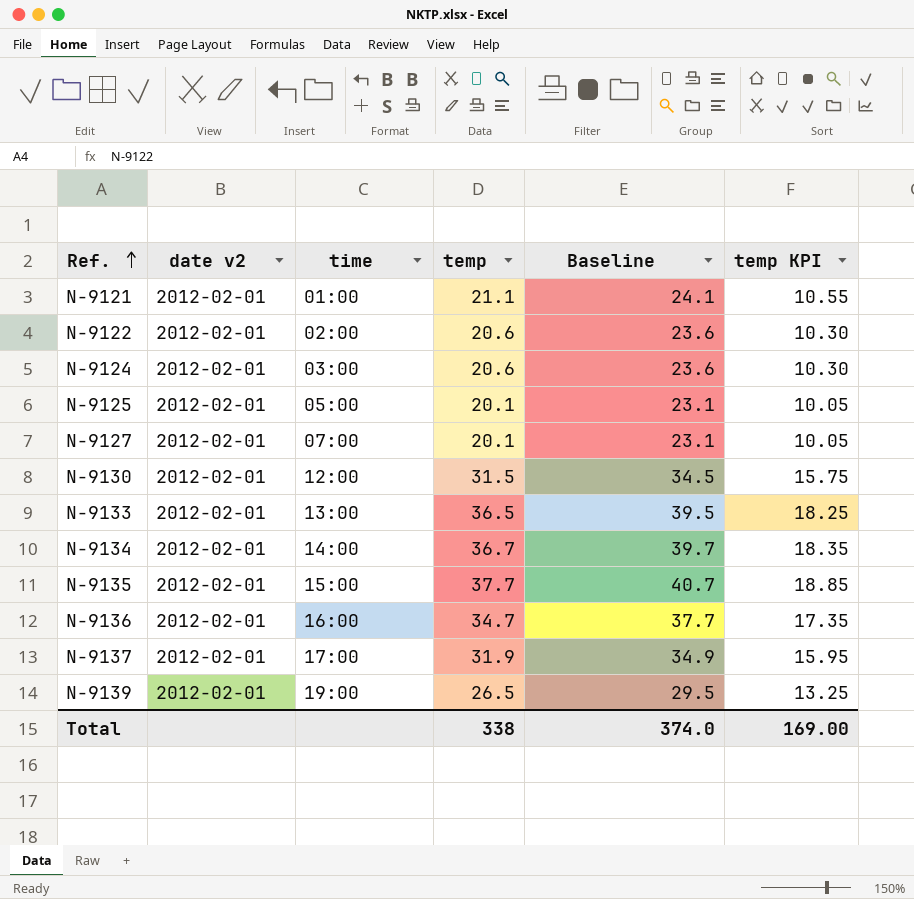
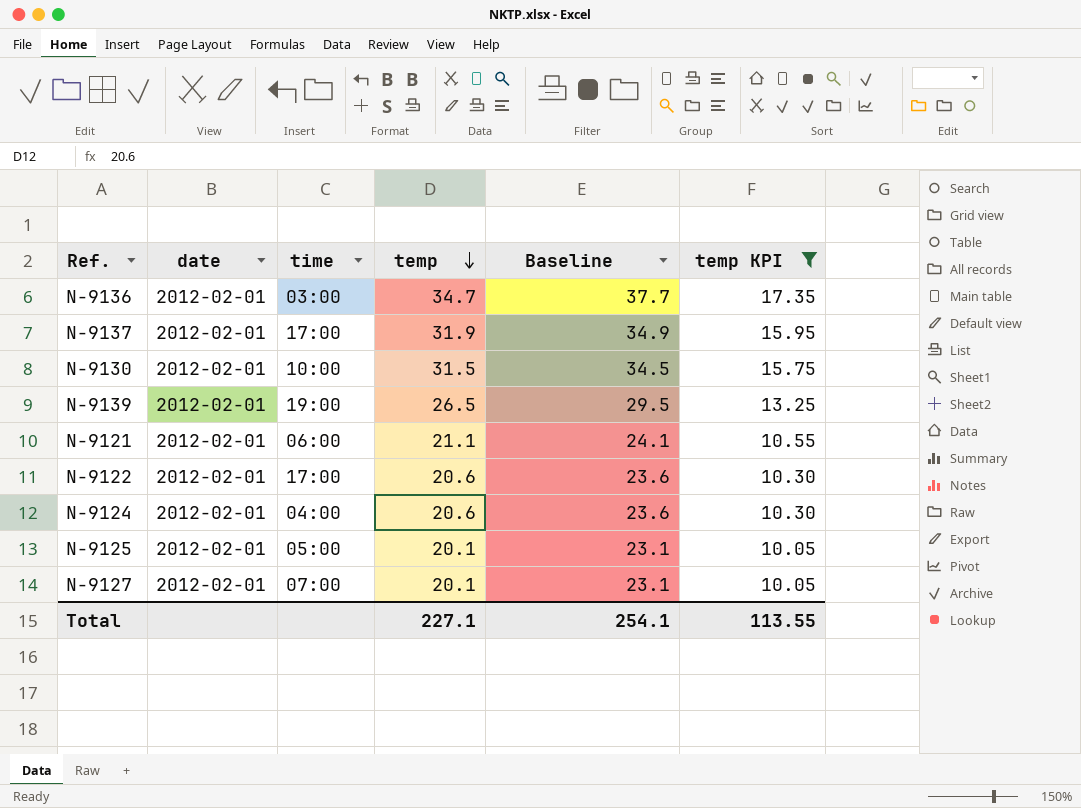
filter: none -> temp KPI <= 17.35
row order: Ref. ascending -> temp descending
column name: date v2 -> date
N-9136 | time: 16:00 -> 03:00
N-9130 | time: 12:00 -> 10:00
N-9121 | time: 01:00 -> 06:00
N-9122 | time: 02:00 -> 17:00
N-9124 | time: 03:00 -> 04:00
Total | temp: 338 -> 227.1
Total | Baseline: 374.0 -> 254.1
Total | temp KPI: 169.00 -> 113.55

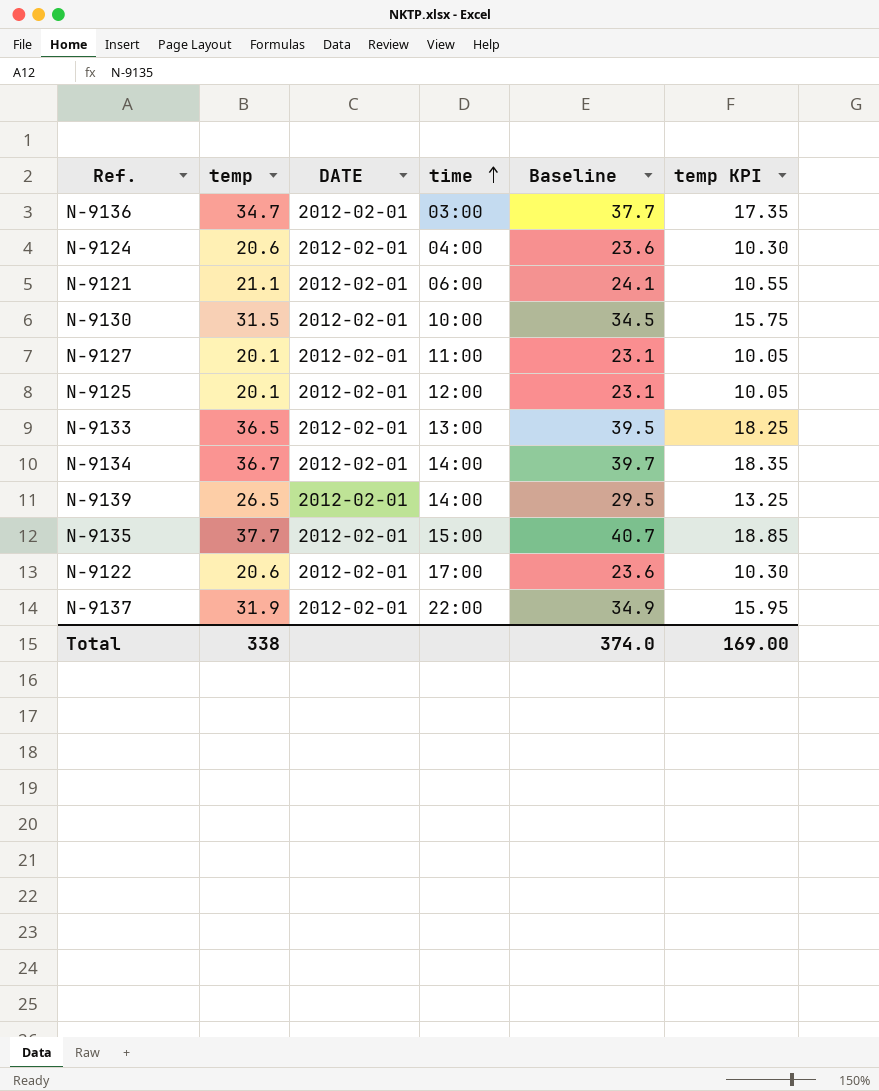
filter: temp KPI <= 17.35 -> none
row order: temp descending -> time ascending
column temp | position: 4 -> 2
column name: date -> DATE
N-9127 | time: 07:00 -> 11:00
N-9125 | time: 05:00 -> 12:00
N-9139 | time: 19:00 -> 14:00
N-9137 | time: 17:00 -> 22:00
Total | temp: 227.1 -> 338
Total | Baseline: 254.1 -> 374.0
Total | temp KPI: 113.55 -> 169.00

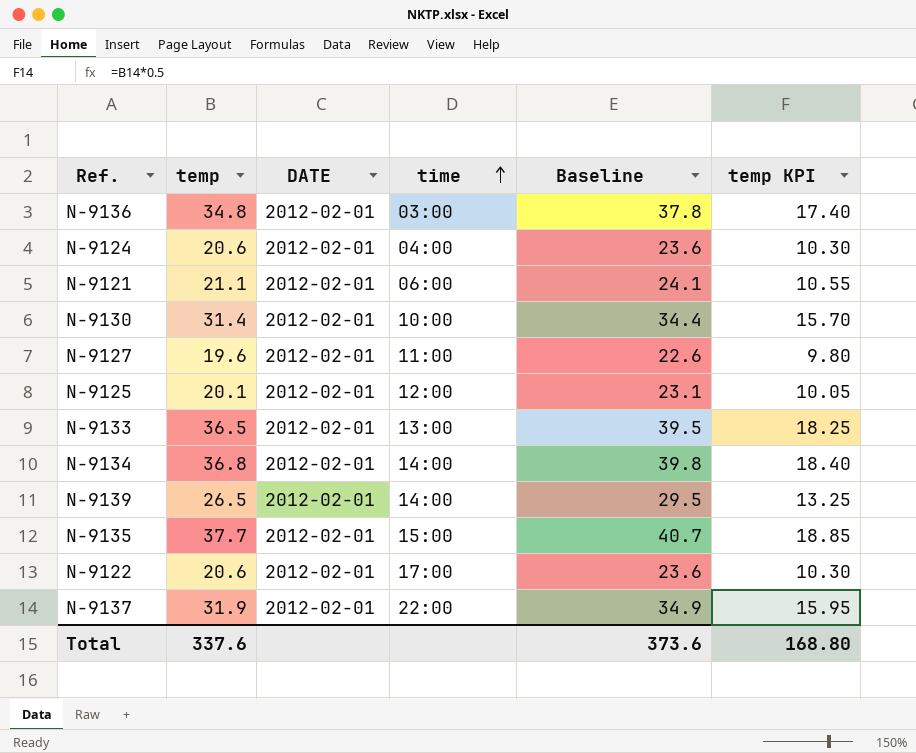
N-9136 | temp: 34.7 -> 34.8
N-9136 | Baseline: 37.7 -> 37.8
N-9136 | temp KPI: 17.35 -> 17.40
N-9130 | temp: 31.5 -> 31.4
N-9130 | Baseline: 34.5 -> 34.4
N-9130 | temp KPI: 15.75 -> 15.70
N-9127 | temp: 20.1 -> 19.6
N-9127 | Baseline: 23.1 -> 22.6
N-9127 | temp KPI: 10.05 -> 9.80
N-9134 | temp: 36.7 -> 36.8
N-9134 | Baseline: 39.7 -> 39.8
N-9134 | temp KPI: 18.35 -> 18.40
Total | temp: 338 -> 337.6
Total | Baseline: 374.0 -> 373.6
Total | temp KPI: 169.00 -> 168.80

